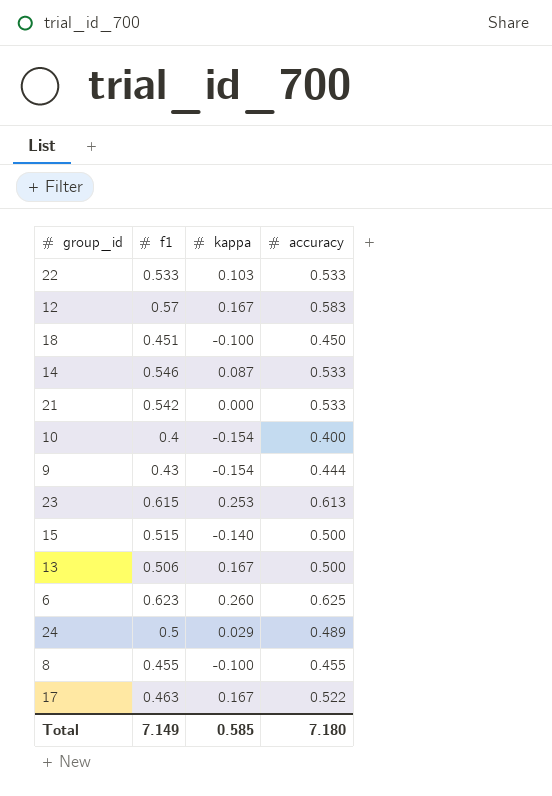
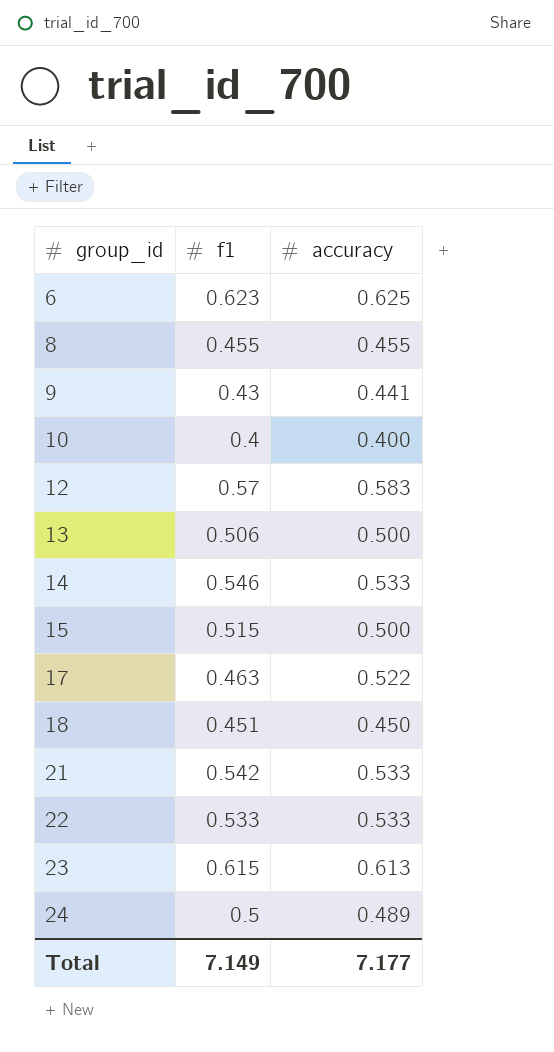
row order: none -> group_id ascending
column kappa | position: 3 -> none
9 | accuracy: 0.444 -> 0.441
Total | accuracy: 7.180 -> 7.177

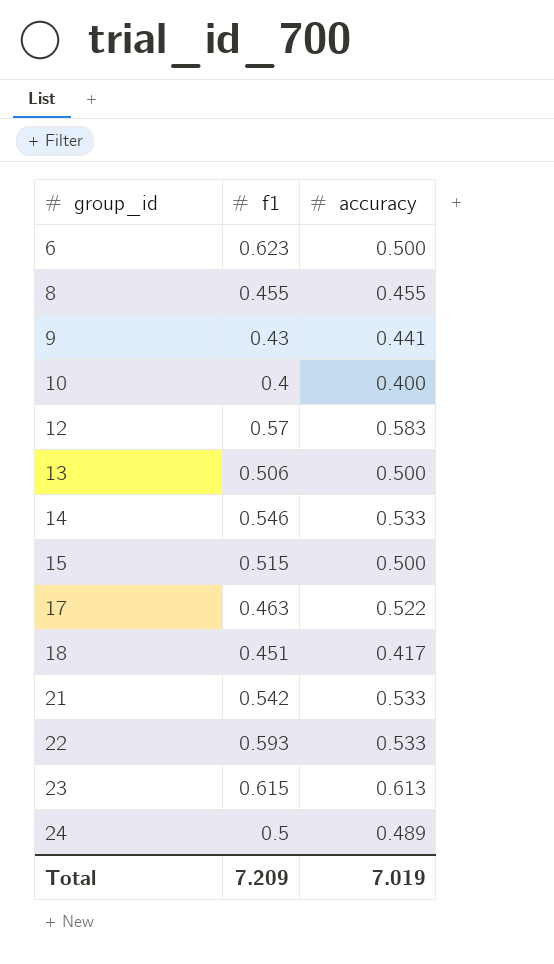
6 | accuracy: 0.625 -> 0.500
18 | accuracy: 0.450 -> 0.417
22 | f1: 0.533 -> 0.593
Total | f1: 7.149 -> 7.209
Total | accuracy: 7.177 -> 7.019

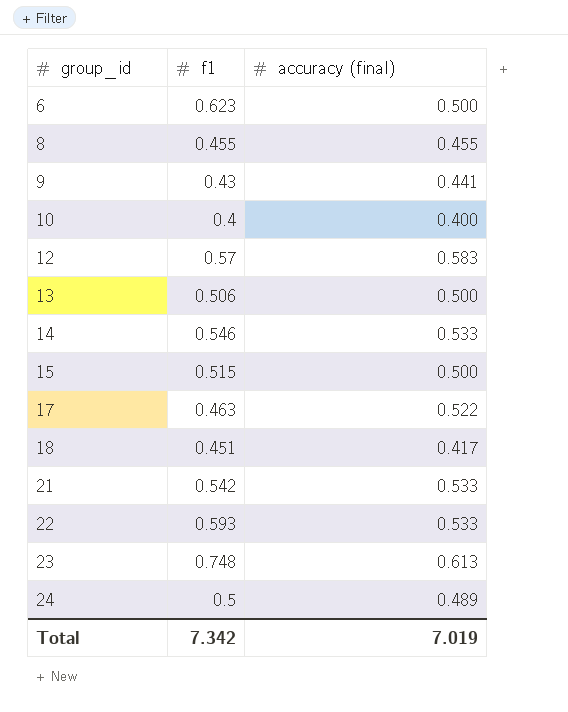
column name: accuracy -> accuracy (final)
23 | f1: 0.615 -> 0.748
Total | f1: 7.209 -> 7.342

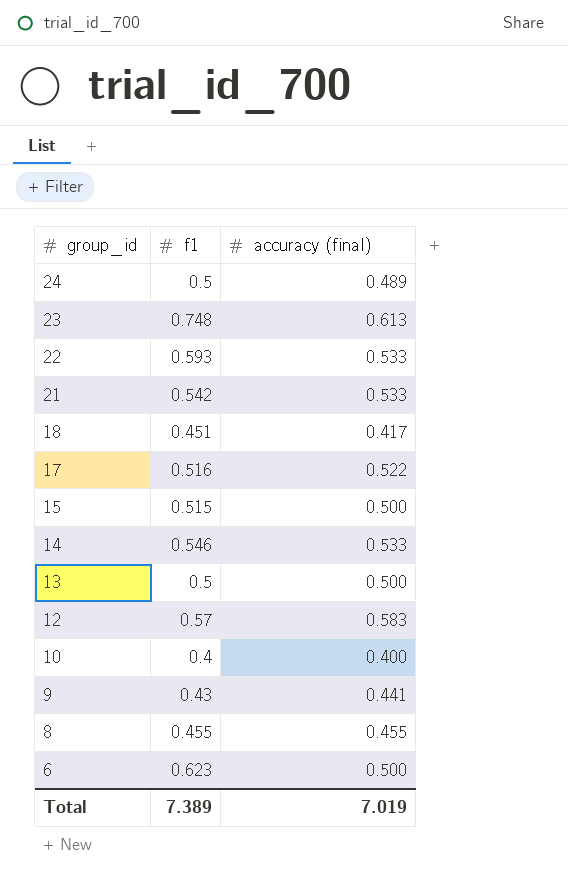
row order: group_id ascending -> group_id descending
17 | f1: 0.463 -> 0.516
13 | f1: 0.506 -> 0.5
Total | f1: 7.342 -> 7.389

